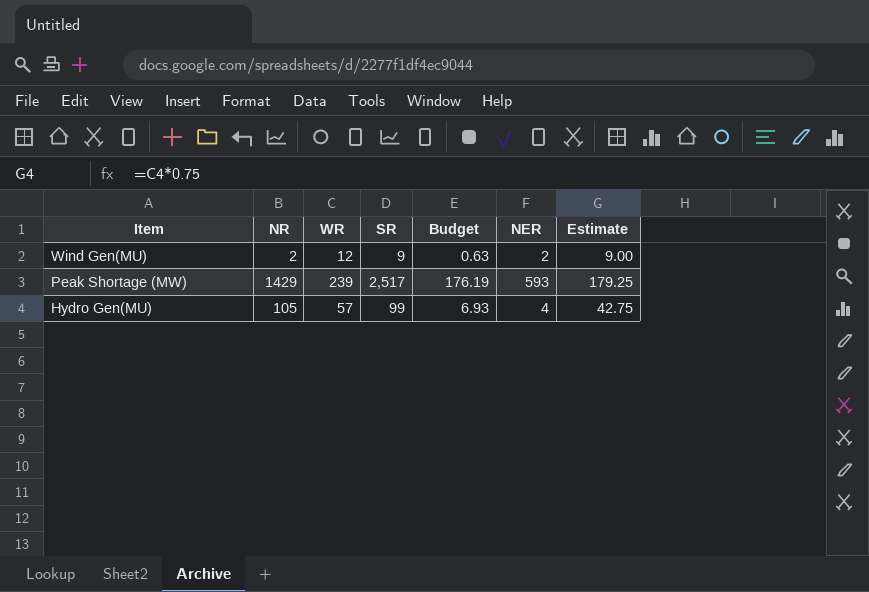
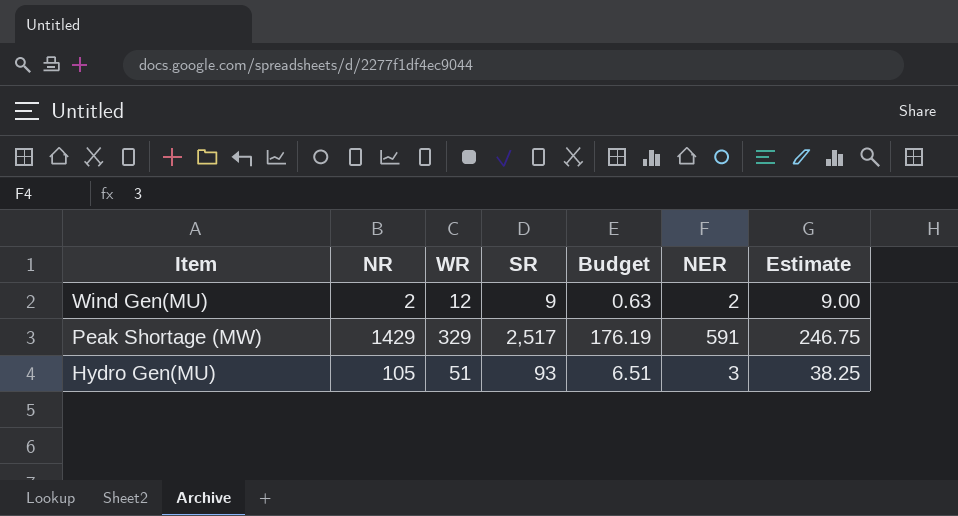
Peak Shortage (MW) | WR: 239 -> 329
Peak Shortage (MW) | NER: 593 -> 591
Peak Shortage (MW) | Estimate: 179.25 -> 246.75
Hydro Gen(MU) | WR: 57 -> 51
Hydro Gen(MU) | SR: 99 -> 93
Hydro Gen(MU) | Budget: 6.93 -> 6.51
Hydro Gen(MU) | NER: 4 -> 3
Hydro Gen(MU) | Estimate: 42.75 -> 38.25

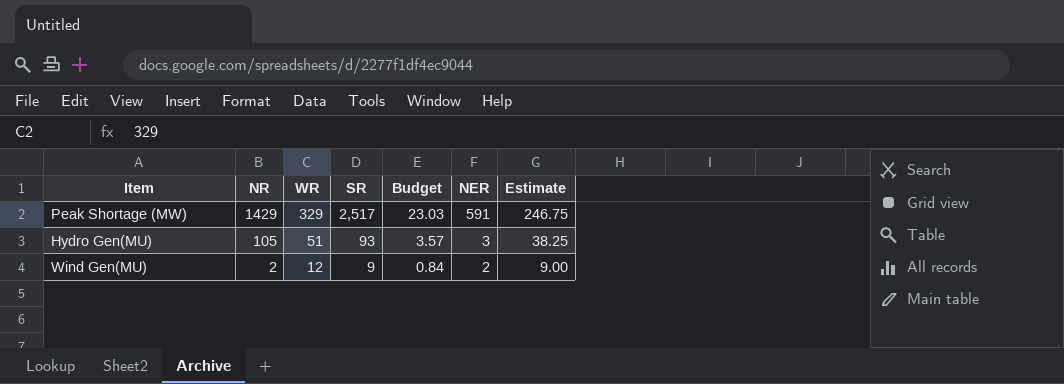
row order: Item descending -> NR descending
column Budget | formula: [SR] * 0.07 -> [WR] * 0.07

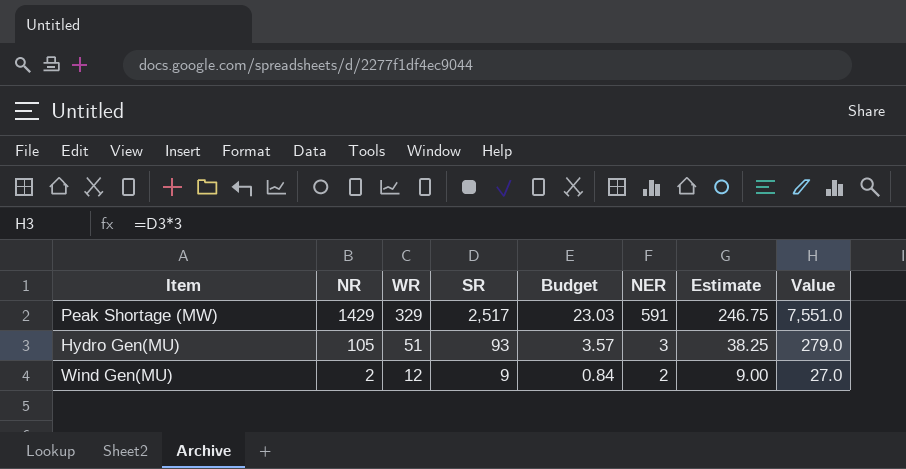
column Value | formula: none -> [SR] * 3

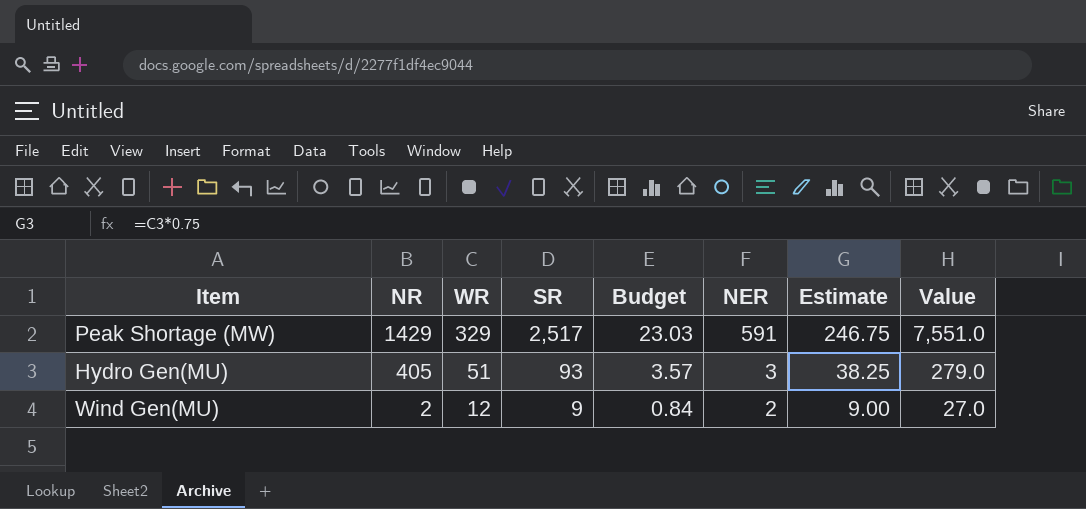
Hydro Gen(MU) | NR: 105 -> 405

